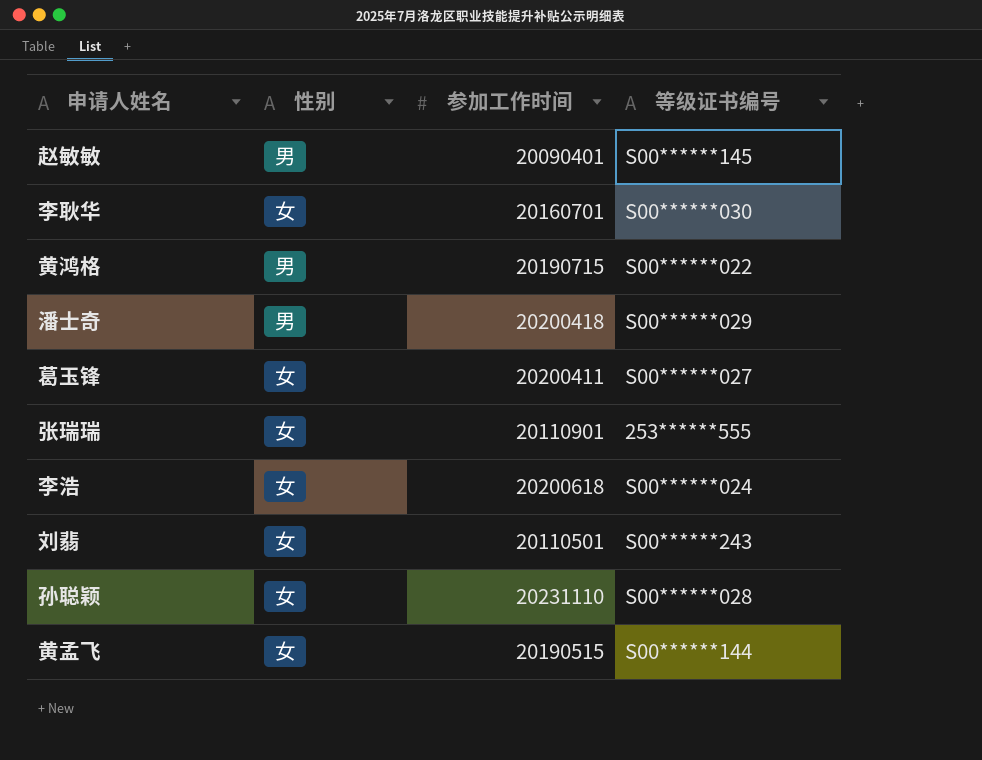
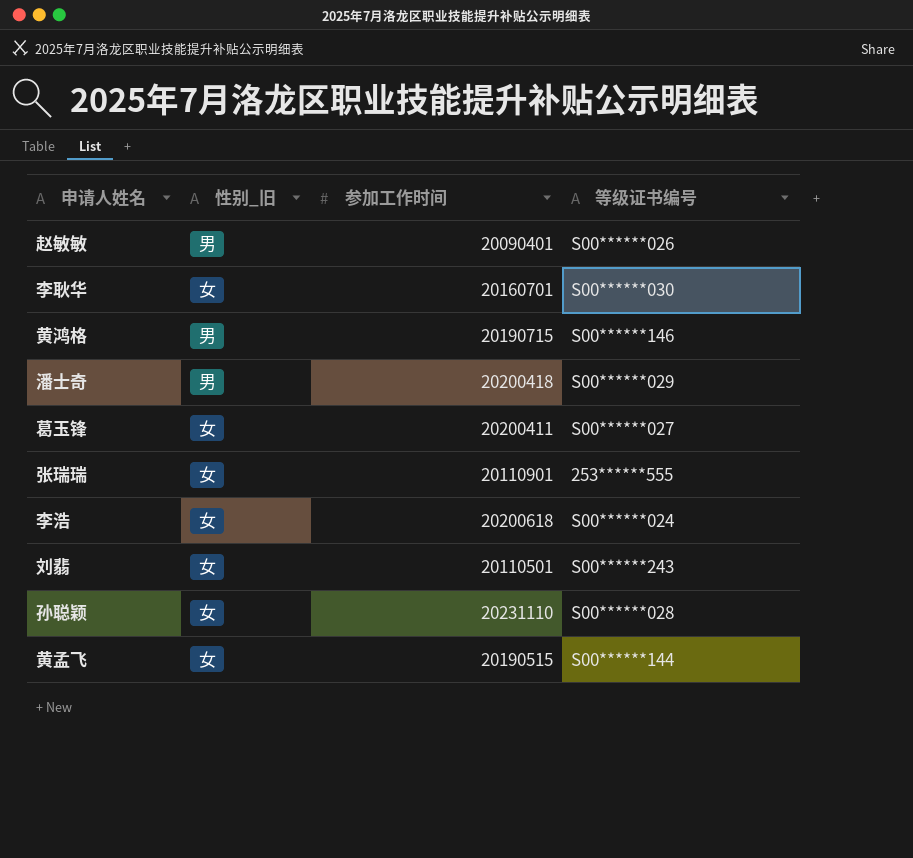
column name: 性别 -> 性别_旧
赵敏敏 | 等级证书编号: S00******145 -> S00******026
黄鸿格 | 等级证书编号: S00******022 -> S00******146

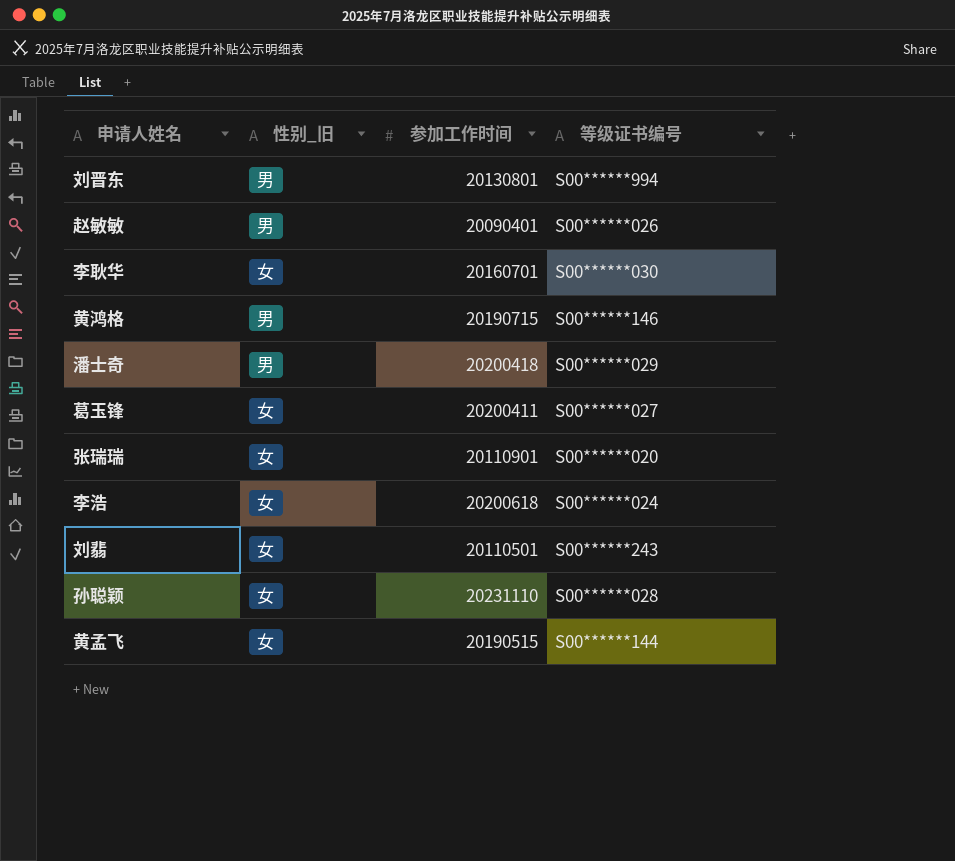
row 刘晋东: none -> 男 | 20130801 | S00******994
张瑞瑞 | 等级证书编号: 253******555 -> S00******020

